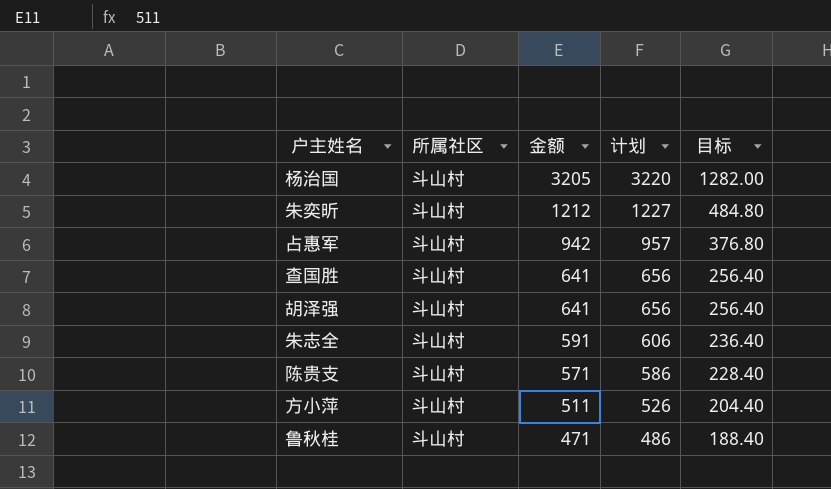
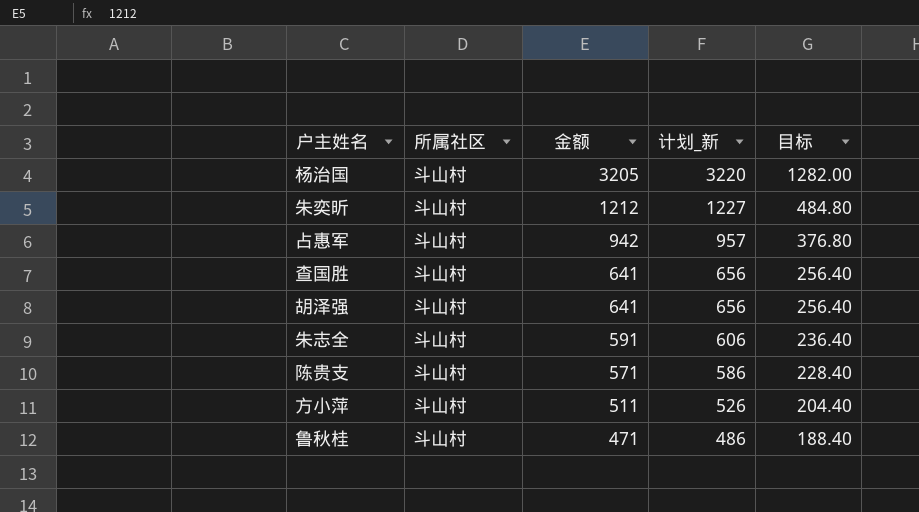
column name: 计划 -> 计划_新

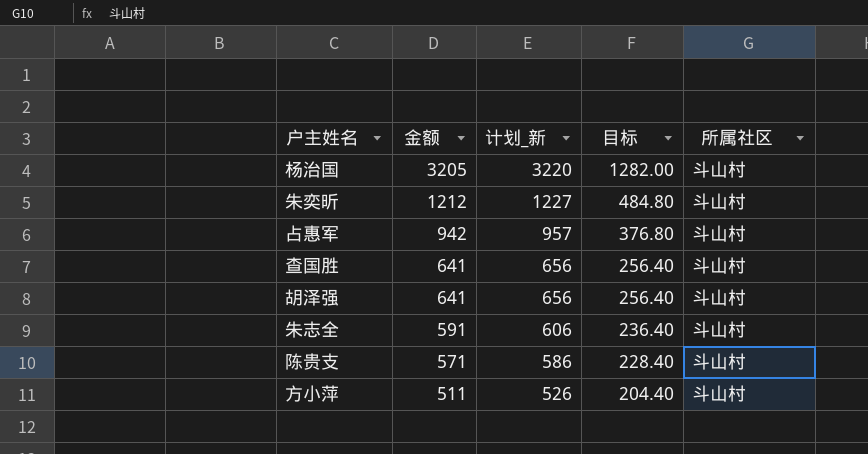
column 所属社区 | position: 2 -> 5
row 鲁秋桂: 斗山村 | 471 | 486 | 188.40 -> none

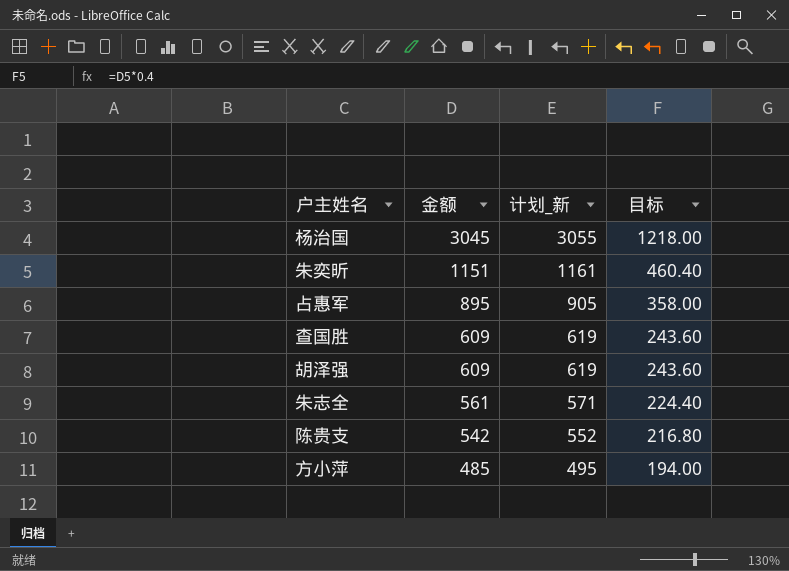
column 所属社区 | position: 5 -> none
column 计划_新 | formula: [金额] + 15 -> [金额] + 10
杨治国 | 金额: 3205 -> 3045
杨治国 | 目标: 1282.00 -> 1218.00
朱奕昕 | 金额: 1212 -> 1151
朱奕昕 | 目标: 484.80 -> 460.40
占惠军 | 金额: 942 -> 895
占惠军 | 目标: 376.80 -> 358.00
查国胜 | 金额: 641 -> 609
查国胜 | 目标: 256.40 -> 243.60
胡泽强 | 金额: 641 -> 609
胡泽强 | 目标: 256.40 -> 243.60
朱志全 | 金额: 591 -> 561
朱志全 | 目标: 236.40 -> 224.40
陈贵支 | 金额: 571 -> 542
陈贵支 | 目标: 228.40 -> 216.80
方小萍 | 金额: 511 -> 485
方小萍 | 目标: 204.40 -> 194.00

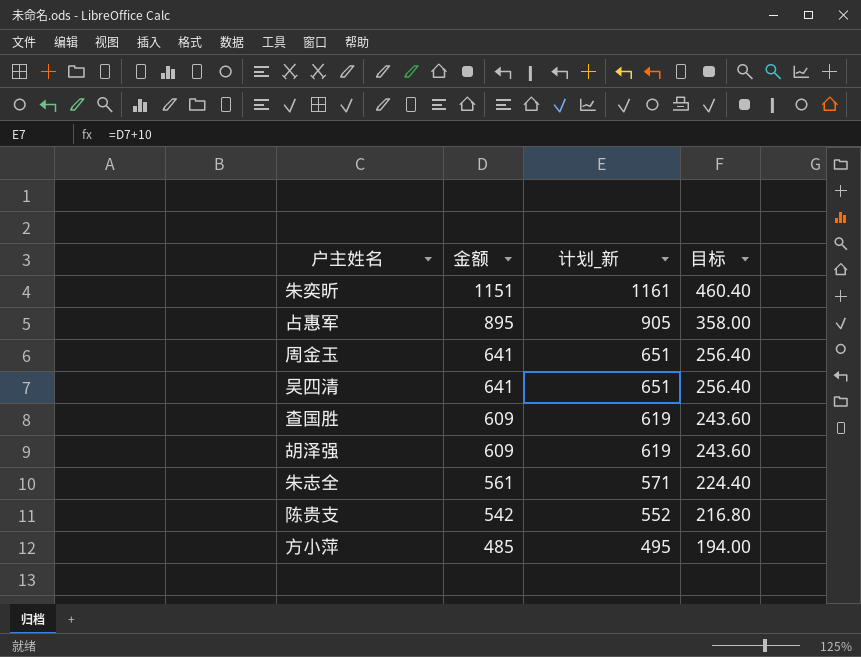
row 杨治国: 3045 | 3055 | 1218.00 -> none
row 周金玉: none -> 641 | 651 | 256.40
row 吴四清: none -> 641 | 651 | 256.40

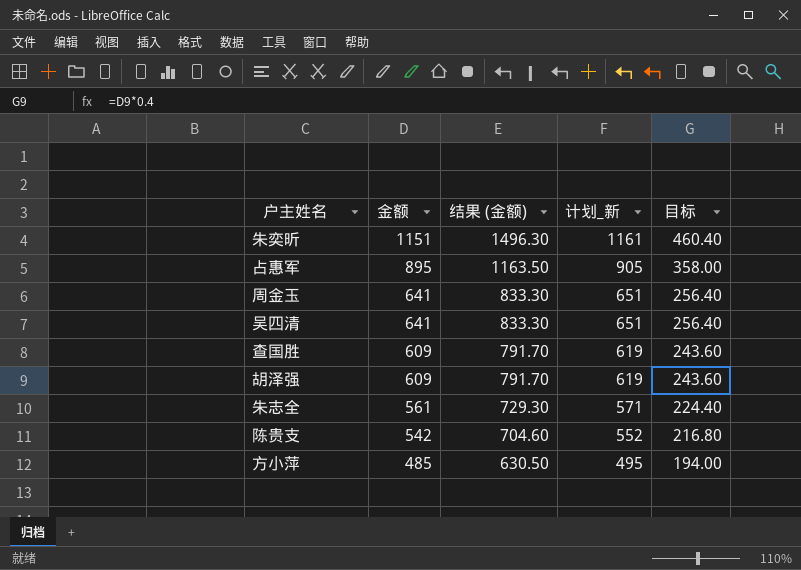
column 结果 (金额) | formula: none -> [金额] * 1.3

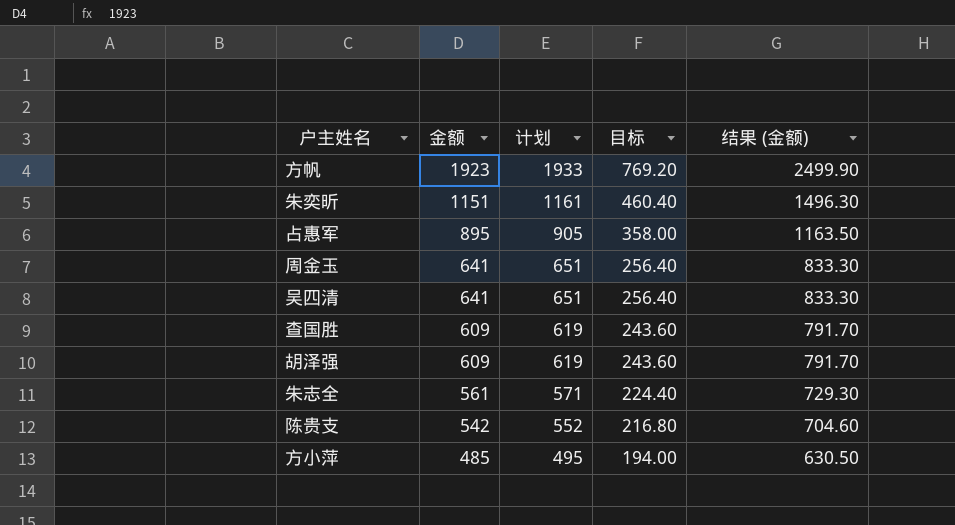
column name: 计划_新 -> 计划
column 结果 (金额) | position: 3 -> 5
row 方帆: none -> 1923 | 1933 | 769.20 | 2499.90

